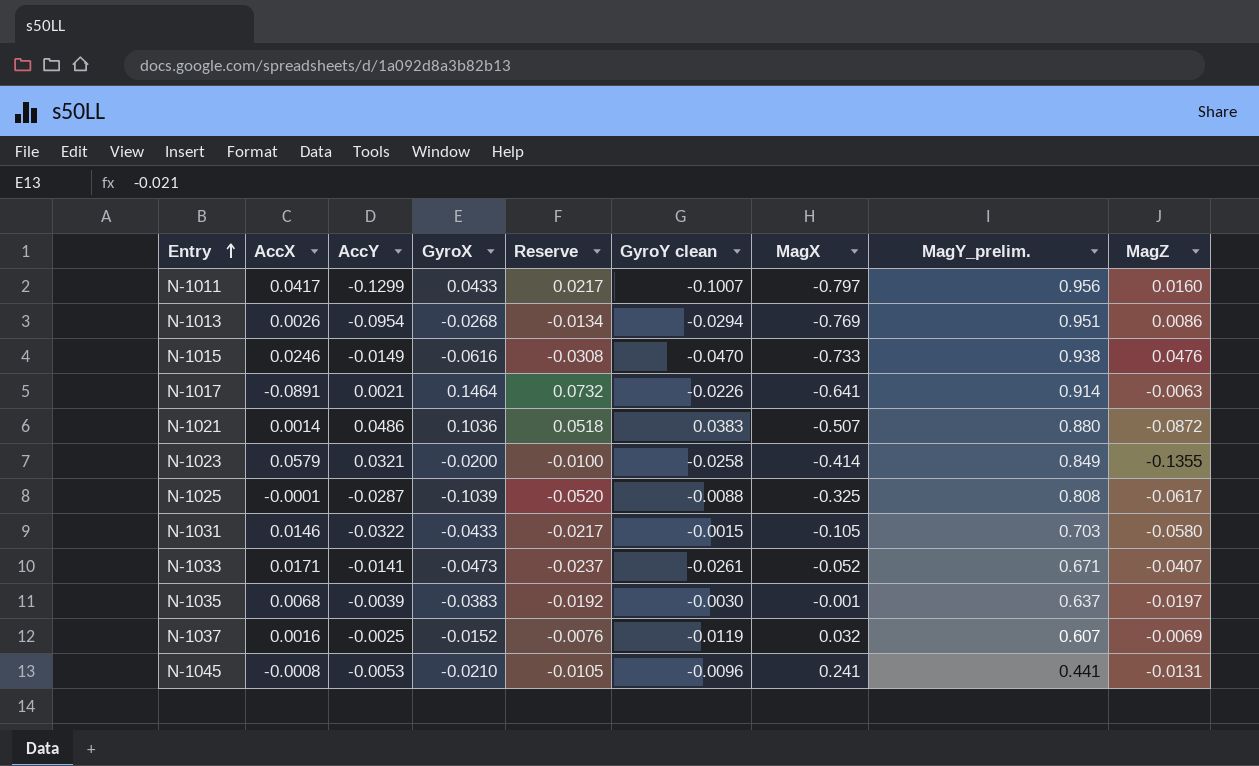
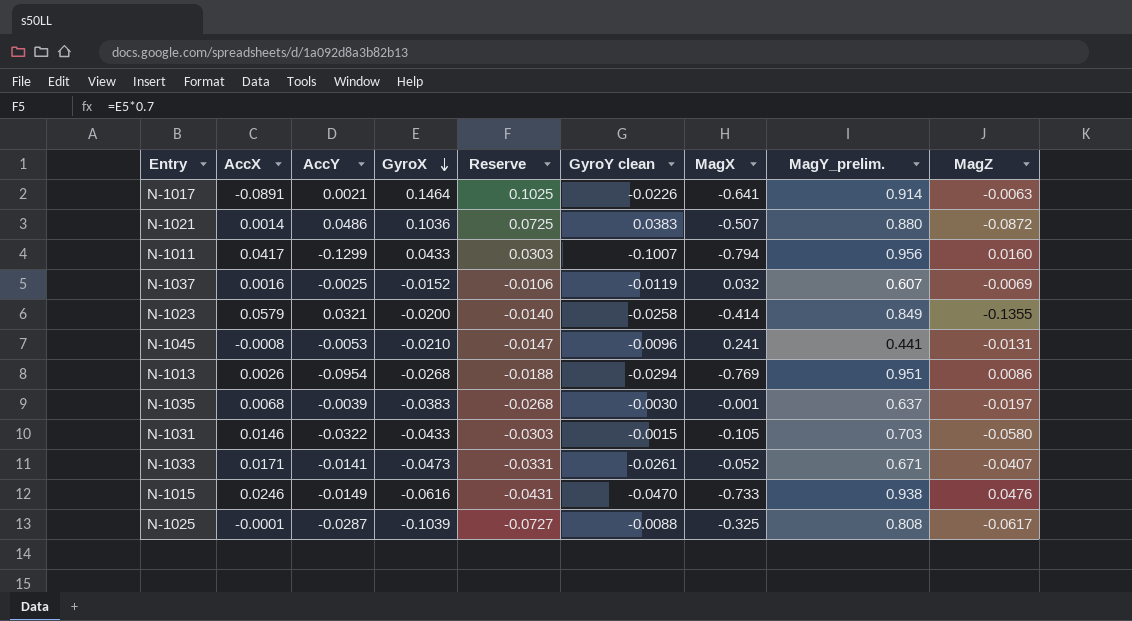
row order: Entry ascending -> GyroX descending
column Reserve | formula: [GyroX] * 0.5 -> [GyroX] * 0.7
N-1011 | MagX: -0.797 -> -0.794

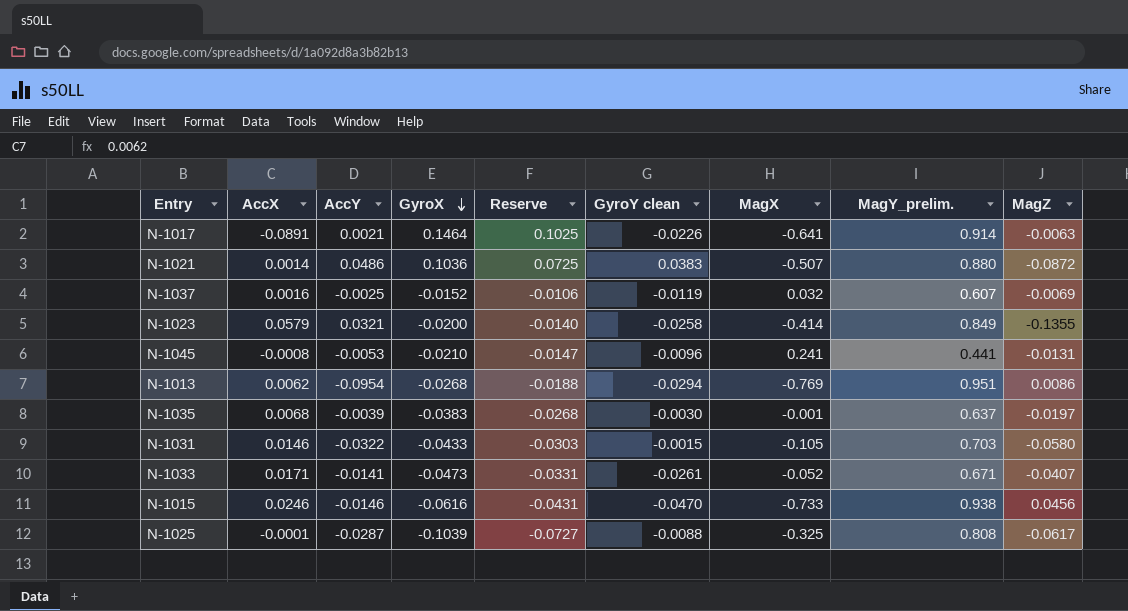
row N-1011: 0.0417 | -0.1299 | 0.0433 | 0.0303 | -0.1007 | -0.794 | 0.956 | 0.0160 -> none
N-1013 | AccX: 0.0026 -> 0.0062
N-1015 | AccY: -0.0149 -> -0.0146
N-1015 | MagZ: 0.0476 -> 0.0456

